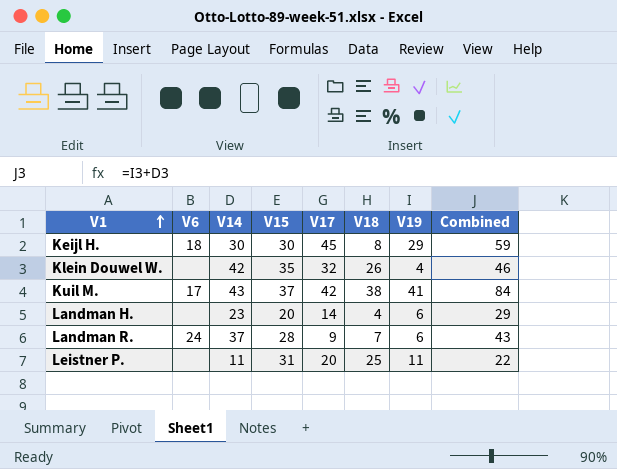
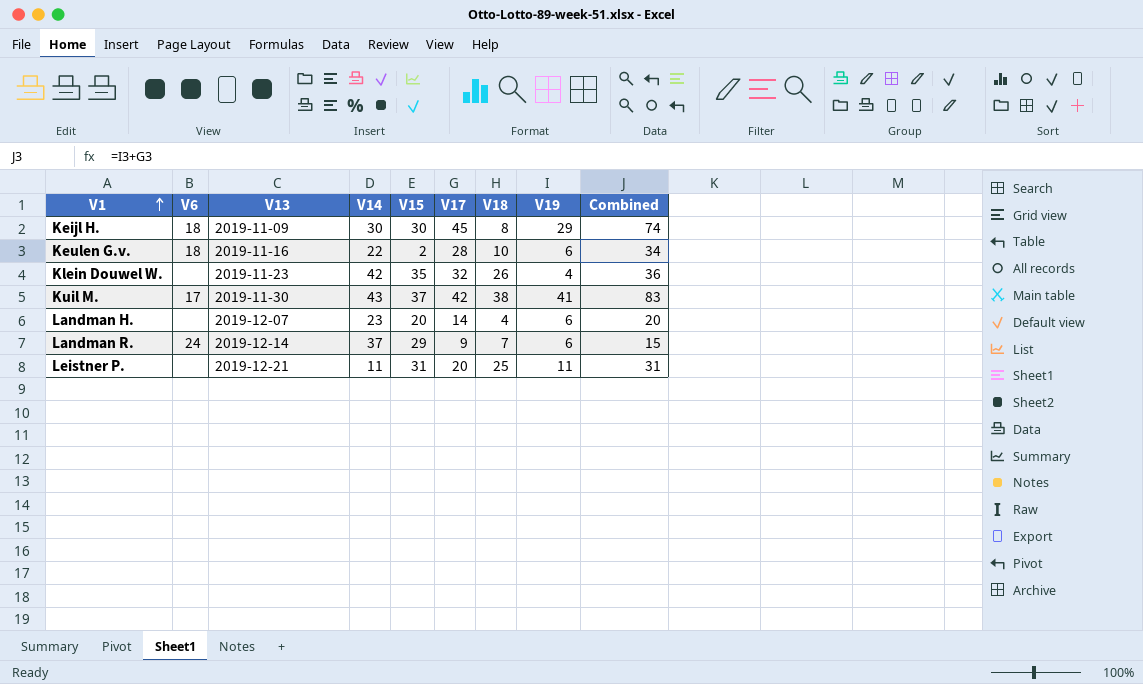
column V13 | position: none -> 3
column Combined | formula: [V14] + [V19] -> [V17] + [V19]
row Keulen G.v.: none -> 18 | 2019-11-16 | 22 | 2 | 28 | 10 | 6 | 34
Landman R. | V15: 28 -> 29

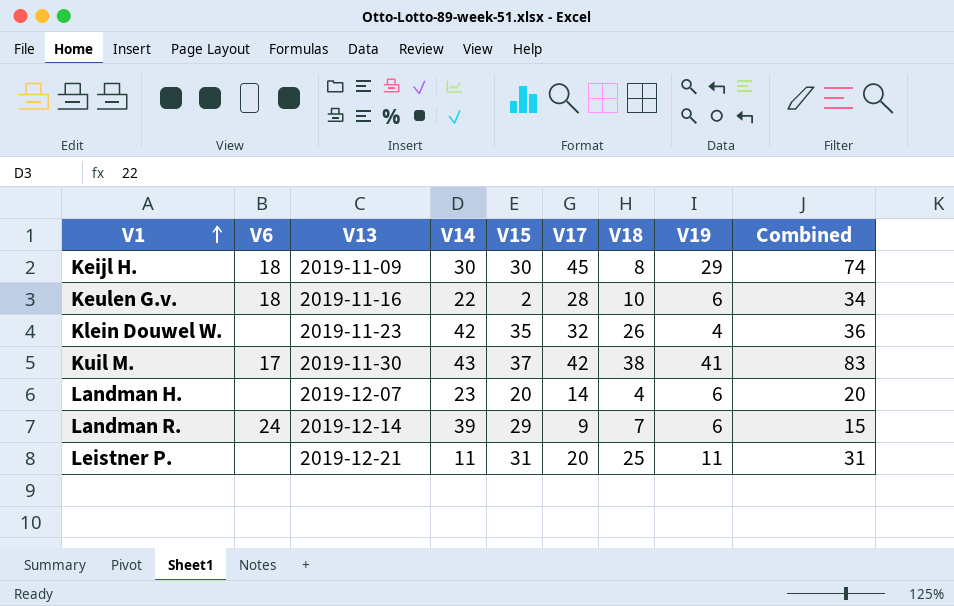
Landman R. | V14: 37 -> 39

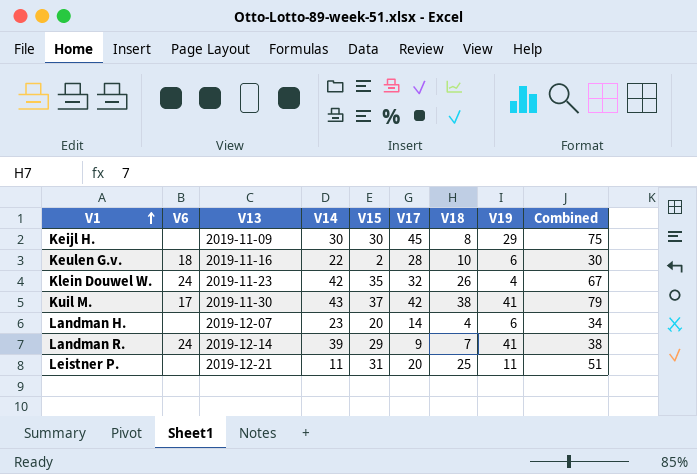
column Combined | formula: [V17] + [V19] -> [V15] + [V17]
Keijl H. | V6: 18 -> none
Klein Douwel W. | V6: none -> 24
Landman R. | V19: 6 -> 41

